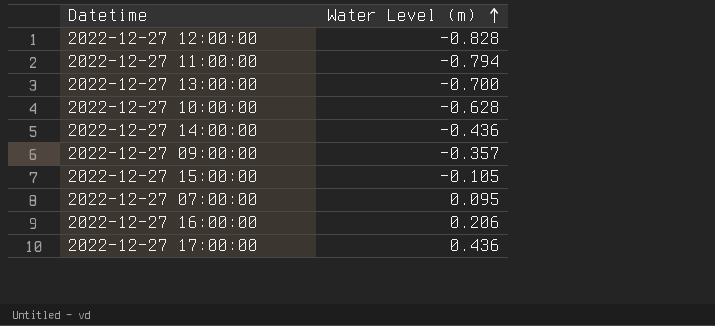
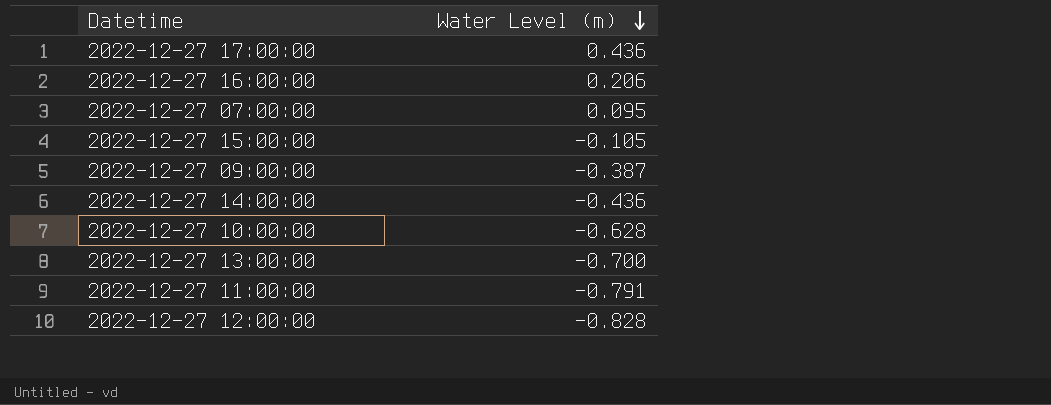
row order: Water Level (m) ascending -> Water Level (m) descending
2022-12-27 09:00:00 | Water Level (m): -0.357 -> -0.387
2022-12-27 11:00:00 | Water Level (m): -0.794 -> -0.791

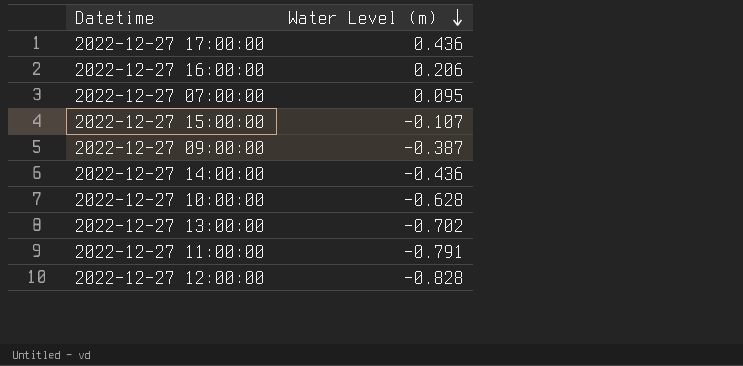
2022-12-27 15:00:00 | Water Level (m): -0.105 -> -0.107
2022-12-27 13:00:00 | Water Level (m): -0.700 -> -0.702

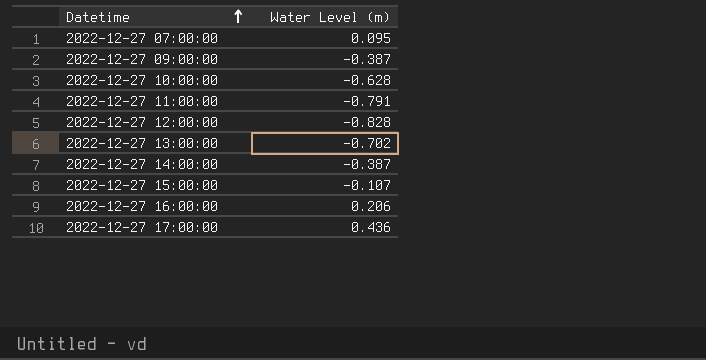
row order: Water Level (m) descending -> Datetime ascending
2022-12-27 14:00:00 | Water Level (m): -0.436 -> -0.387

